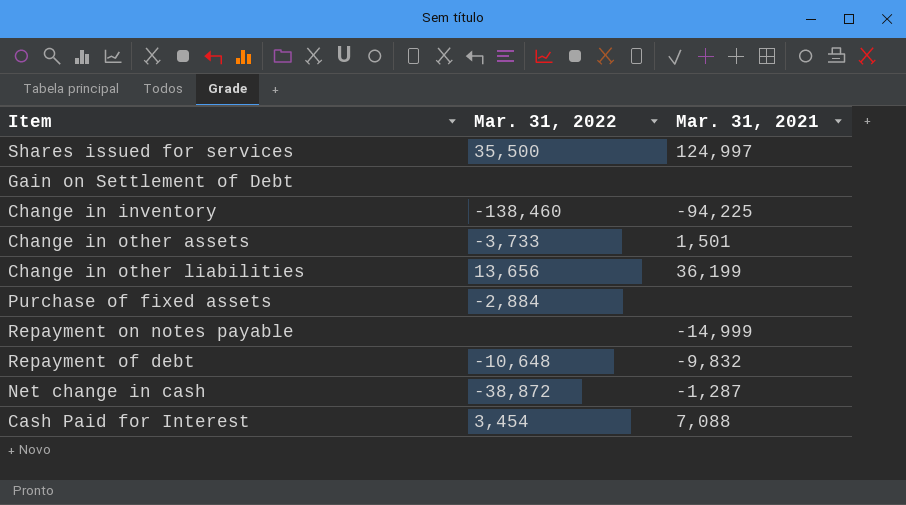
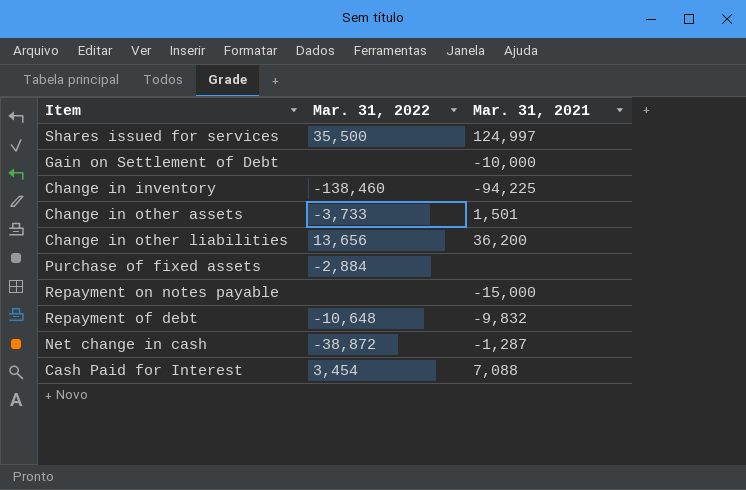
Gain on Settlement of Debt | Mar. 31, 2021: none -> -10,000
Change in other liabilities | Mar. 31, 2021: 36,199 -> 36,200
Repayment on notes payable | Mar. 31, 2021: -14,999 -> -15,000

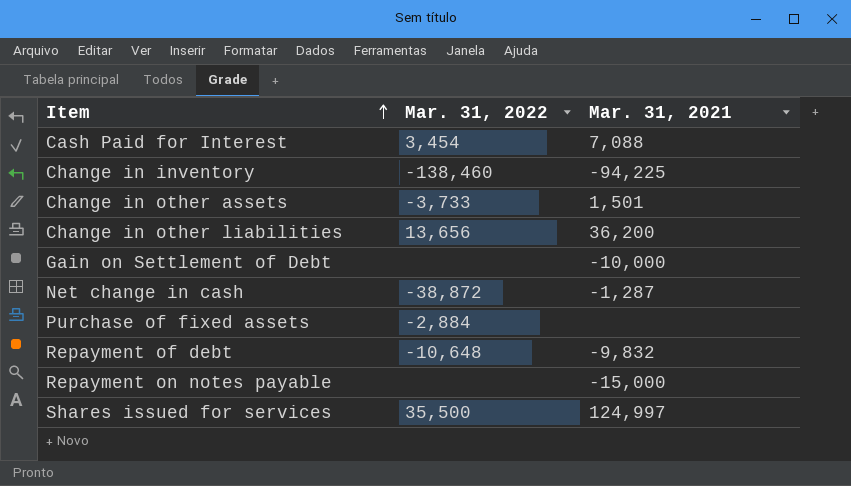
row order: none -> Item ascending

